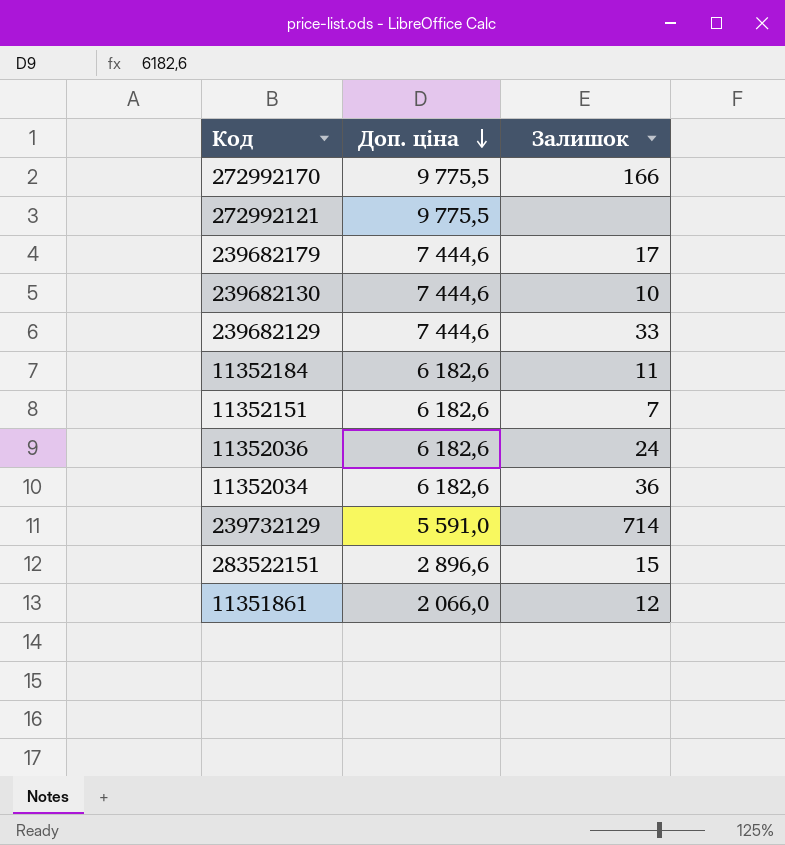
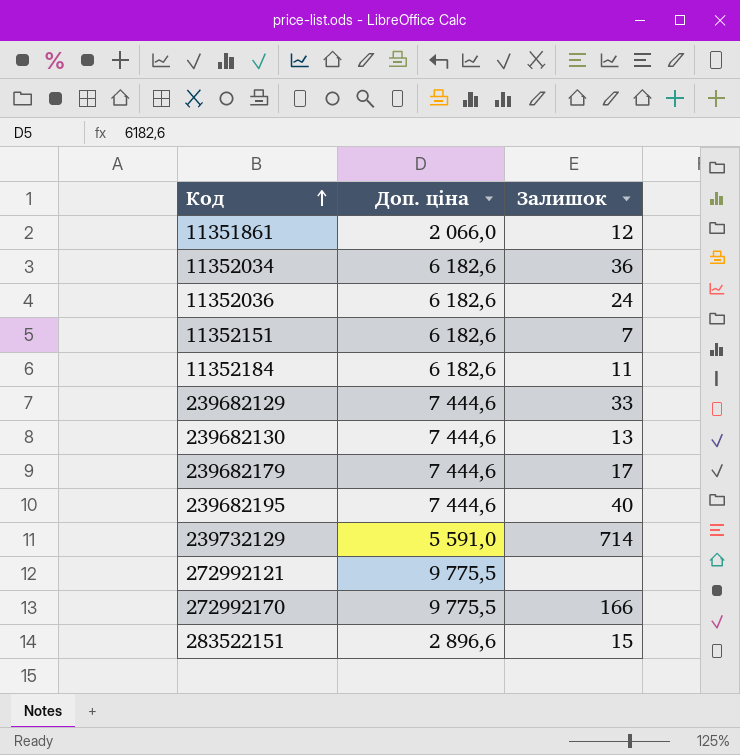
row order: Доп. ціна descending -> Код ascending
239682130 | Залишок: 10 -> 13
row 239682195: none -> 7 444,6 | 40

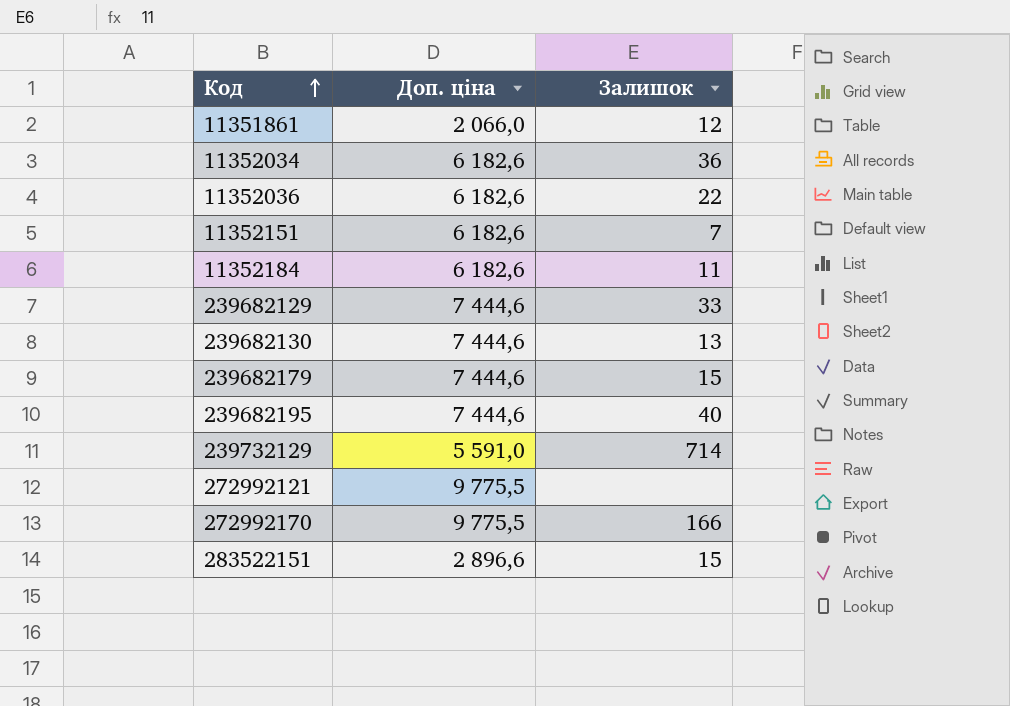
11352036 | Залишок: 24 -> 22
239682179 | Залишок: 17 -> 15

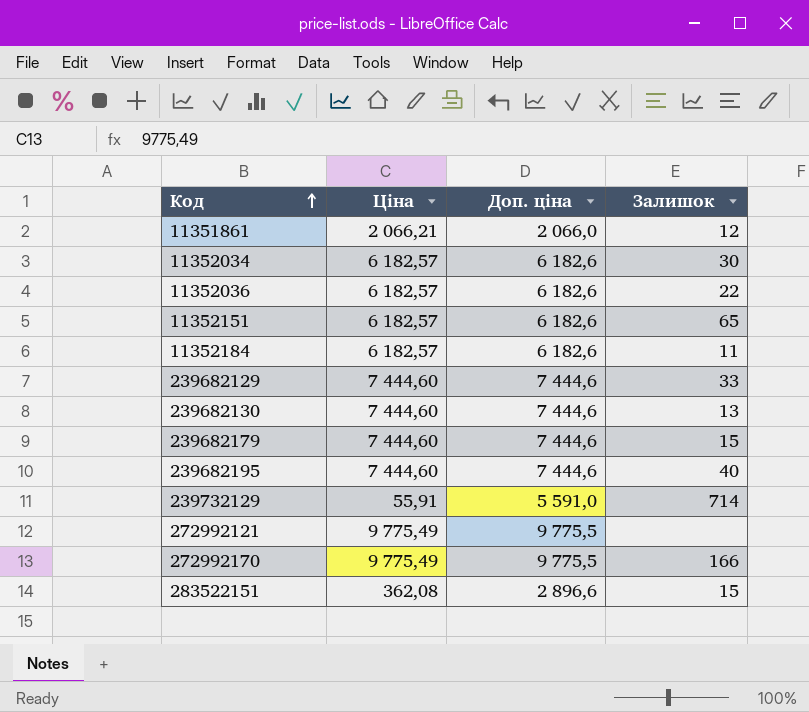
column Ціна | position: none -> 2
11352034 | Залишок: 36 -> 30
11352151 | Залишок: 7 -> 65

